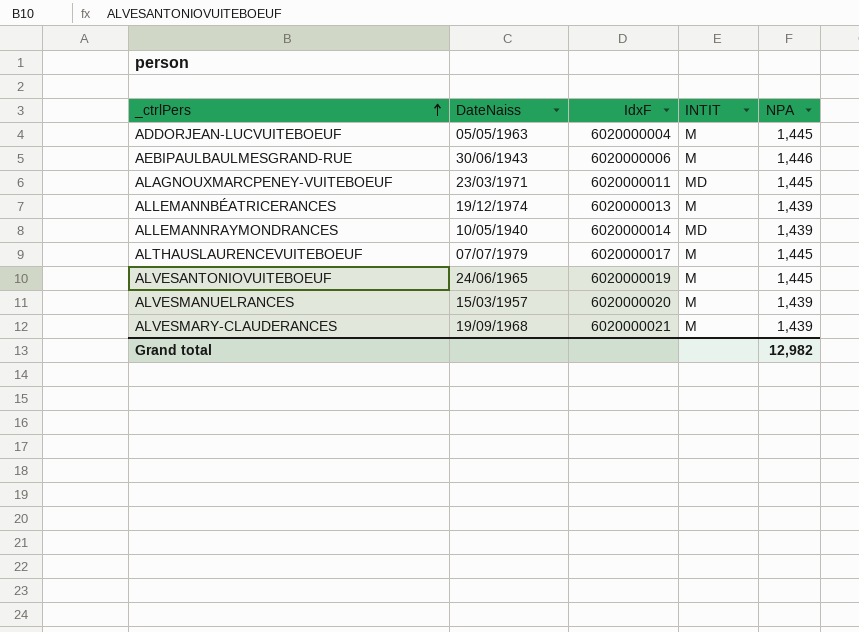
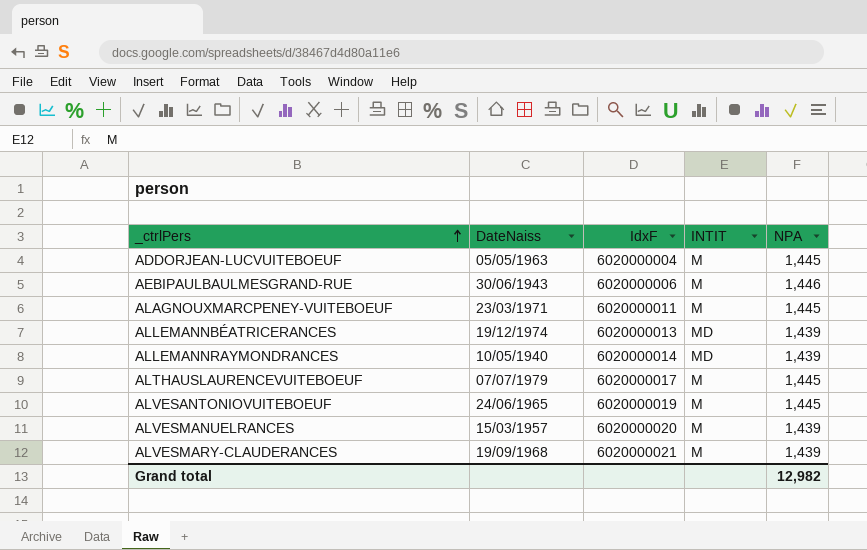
ALAGNOUXMARCPENEY-VUITEBOEUF | INTIT: MD -> M
ALLEMANNBÉATRICERANCES | INTIT: M -> MD

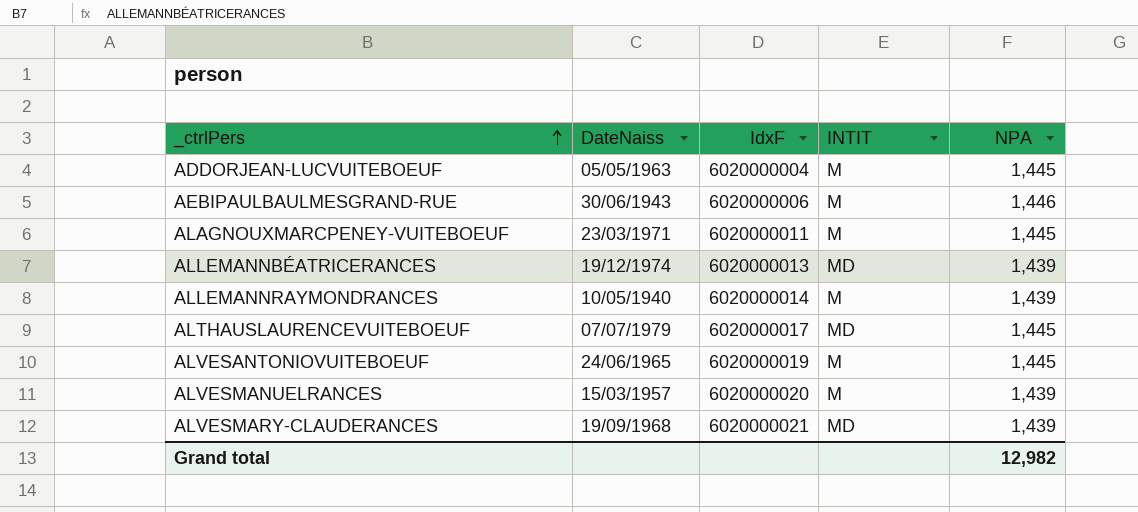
ALLEMANNRAYMONDRANCES | INTIT: MD -> M
ALTHAUSLAURENCEVUITEBOEUF | INTIT: M -> MD
ALVESMARY-CLAUDERANCES | INTIT: M -> MD

